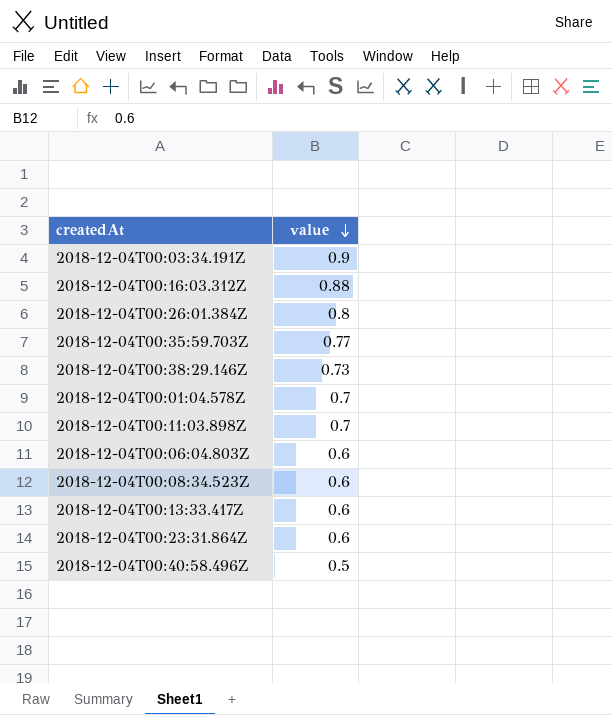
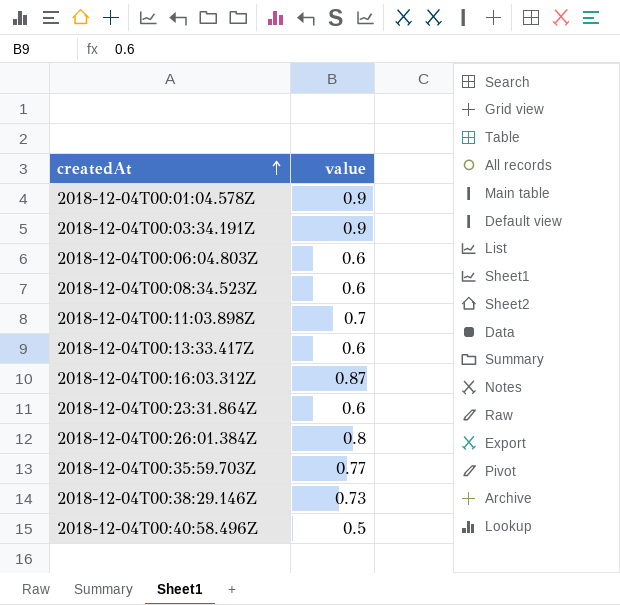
row order: value descending -> createdAt ascending
2018-12-04T00:01:04.578Z | value: 0.7 -> 0.9
2018-12-04T00:16:03.312Z | value: 0.88 -> 0.87

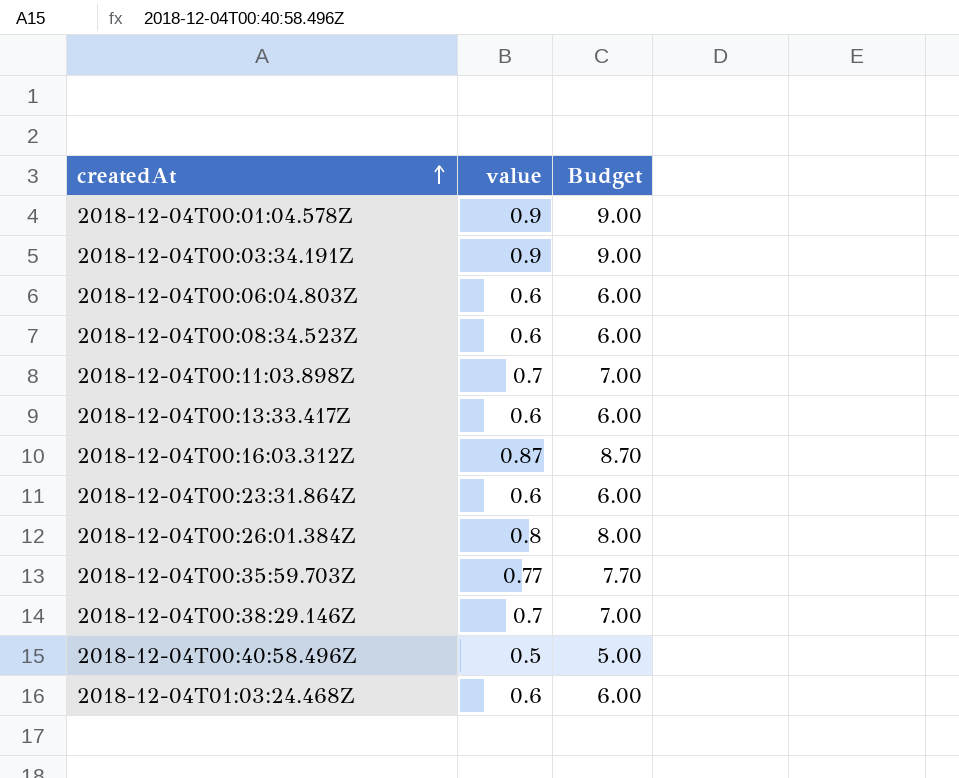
column Budget | formula: none -> [value] * 10
2018-12-04T00:38:29.146Z | value: 0.73 -> 0.7
row 2018-12-04T01:03:24.468Z: none -> 0.6 | 6.00

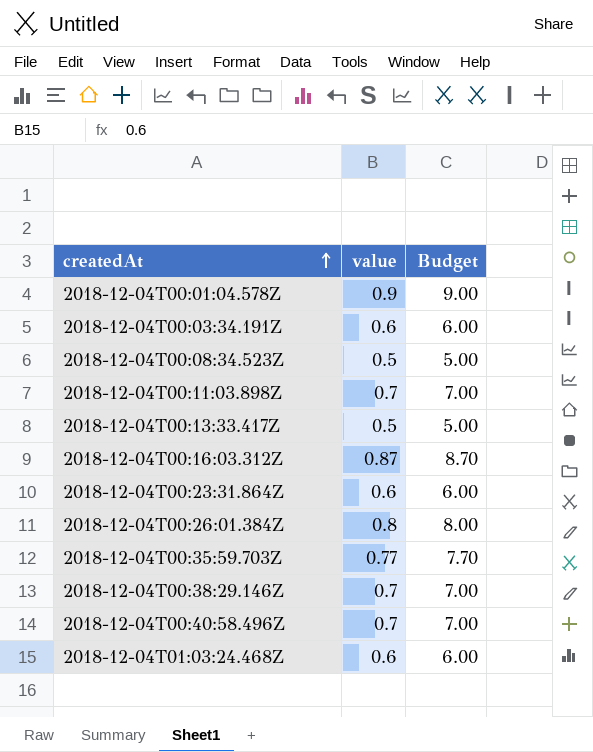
row 2018-12-04T00:06:04.803Z: 0.6 | 6.00 -> none
2018-12-04T00:03:34.191Z | value: 0.9 -> 0.6
2018-12-04T00:03:34.191Z | Budget: 9.00 -> 6.00
2018-12-04T00:08:34.523Z | value: 0.6 -> 0.5
2018-12-04T00:08:34.523Z | Budget: 6.00 -> 5.00
2018-12-04T00:13:33.417Z | value: 0.6 -> 0.5
2018-12-04T00:13:33.417Z | Budget: 6.00 -> 5.00
2018-12-04T00:40:58.496Z | value: 0.5 -> 0.7
2018-12-04T00:40:58.496Z | Budget: 5.00 -> 7.00

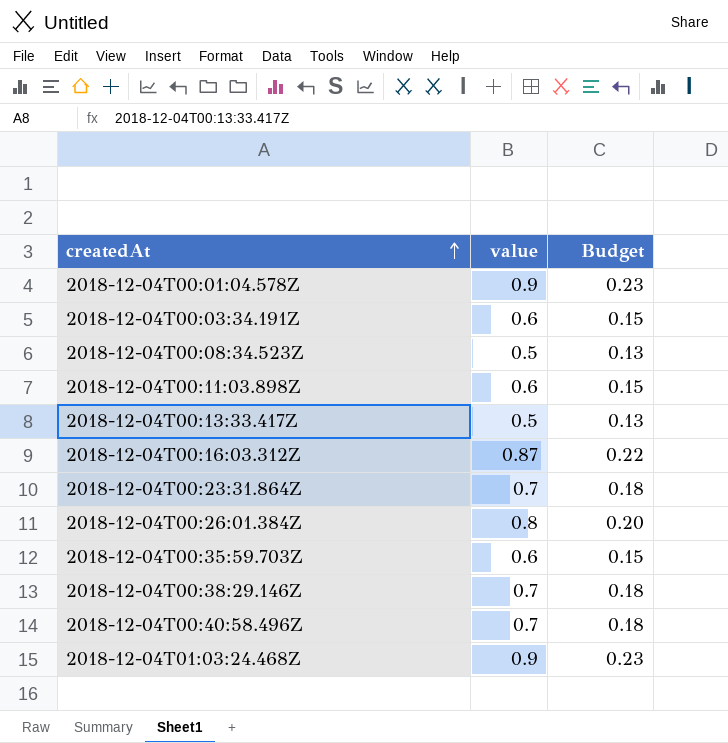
column Budget | formula: [value] * 10 -> [value] * 0.25
2018-12-04T00:11:03.898Z | value: 0.7 -> 0.6
2018-12-04T00:23:31.864Z | value: 0.6 -> 0.7
2018-12-04T00:35:59.703Z | value: 0.77 -> 0.6
2018-12-04T01:03:24.468Z | value: 0.6 -> 0.9

